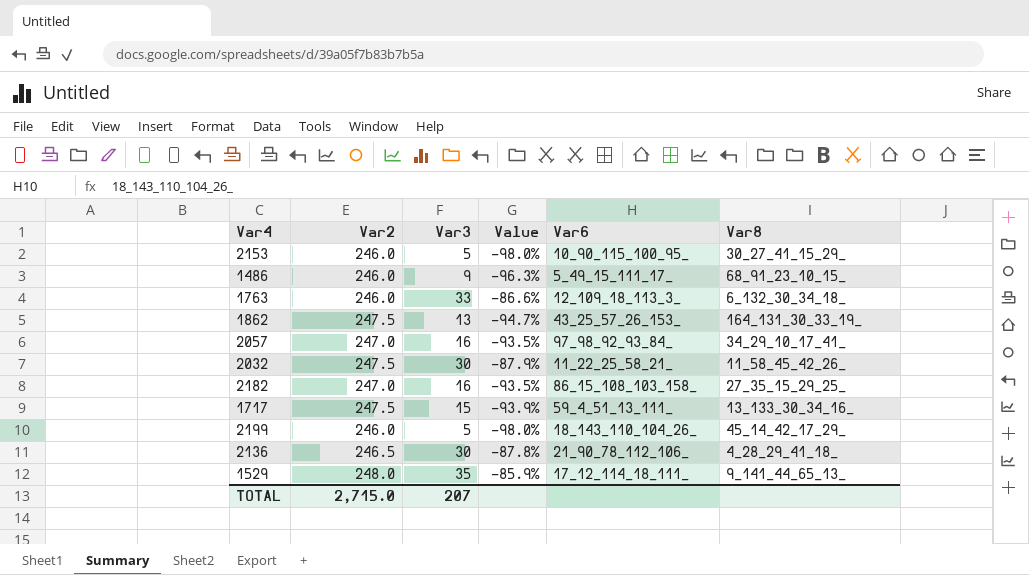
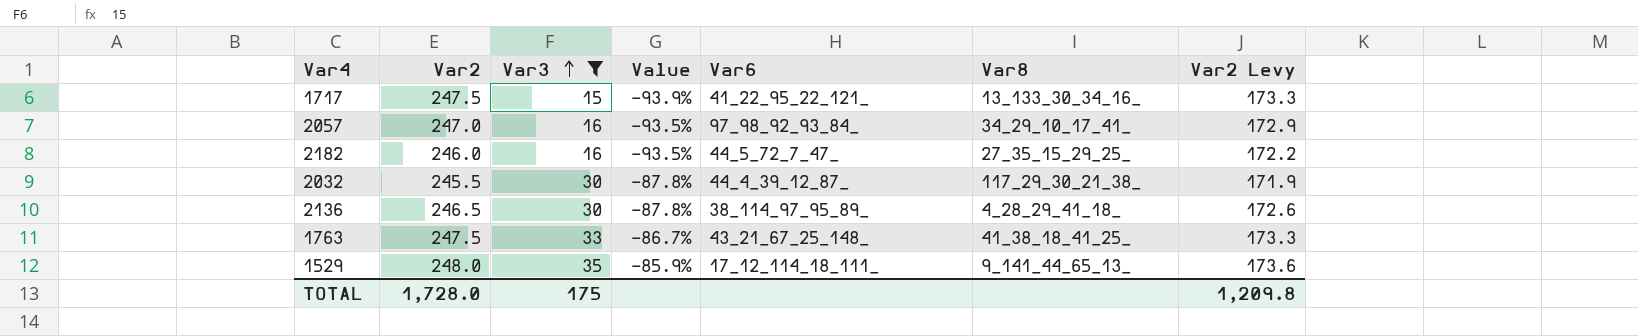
filter: none -> Var3 >= 15
row order: none -> Var3 ascending
column Var2 Levy | formula: none -> [Var2] * 0.7
1717 | Var6: 59_4_51_13_111_ -> 41_22_95_22_121_
2182 | Var2: 247.0 -> 246.0
2182 | Var6: 86_15_108_103_158_ -> 44_5_72_7_47_
2032 | Var2: 247.5 -> 245.5
2032 | Value: -87.9% -> -87.8%
2032 | Var6: 11_22_25_58_21_ -> 44_4_39_12_87_
2032 | Var8: 11_58_45_42_26_ -> 117_29_30_21_38_
2136 | Var6: 21_90_78_112_106_ -> 38_114_97_95_89_
1763 | Var2: 246.0 -> 247.5
1763 | Value: -86.6% -> -86.7%
1763 | Var6: 12_109_18_113_3_ -> 43_21_67_25_148_
1763 | Var8: 6_132_30_34_18_ -> 41_38_18_41_25_
TOTAL | Var2: 2,715.0 -> 1,728.0
TOTAL | Var3: 207 -> 175

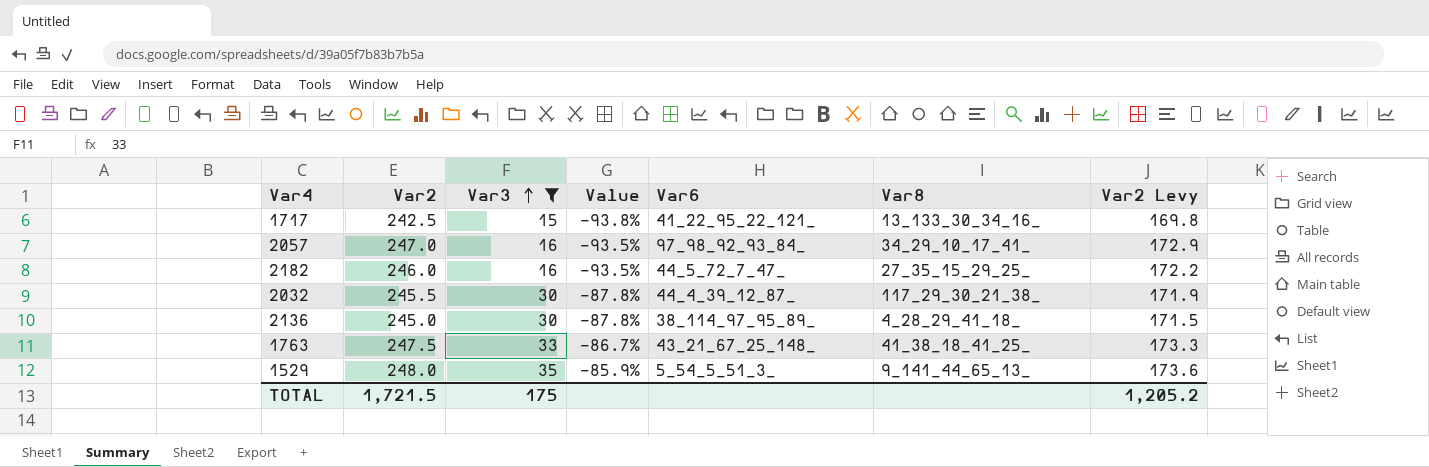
1717 | Var2: 247.5 -> 242.5
1717 | Value: -93.9% -> -93.8%
1717 | Var2 Levy: 173.3 -> 169.8
2136 | Var2: 246.5 -> 245.0
2136 | Var2 Levy: 172.6 -> 171.5
1529 | Var6: 17_12_114_18_111_ -> 5_54_5_51_3_
TOTAL | Var2: 1,728.0 -> 1,721.5
TOTAL | Var2 Levy: 1,209.8 -> 1,205.2

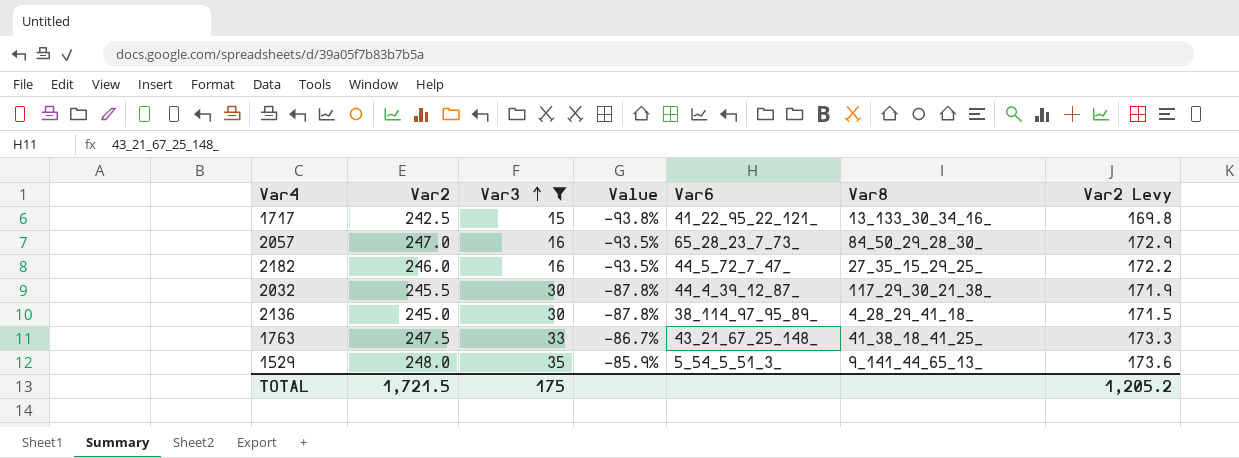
2057 | Var6: 97_98_92_93_84_ -> 65_28_23_7_73_
2057 | Var8: 34_29_10_17_41_ -> 84_50_29_28_30_

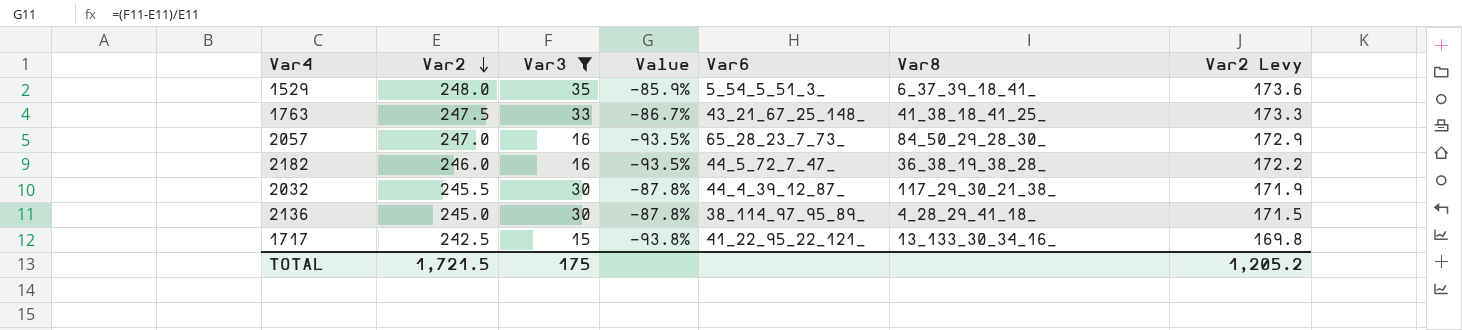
row order: Var3 ascending -> Var2 descending
1529 | Var8: 9_141_44_65_13_ -> 6_37_39_18_41_
2182 | Var8: 27_35_15_29_25_ -> 36_38_19_38_28_

